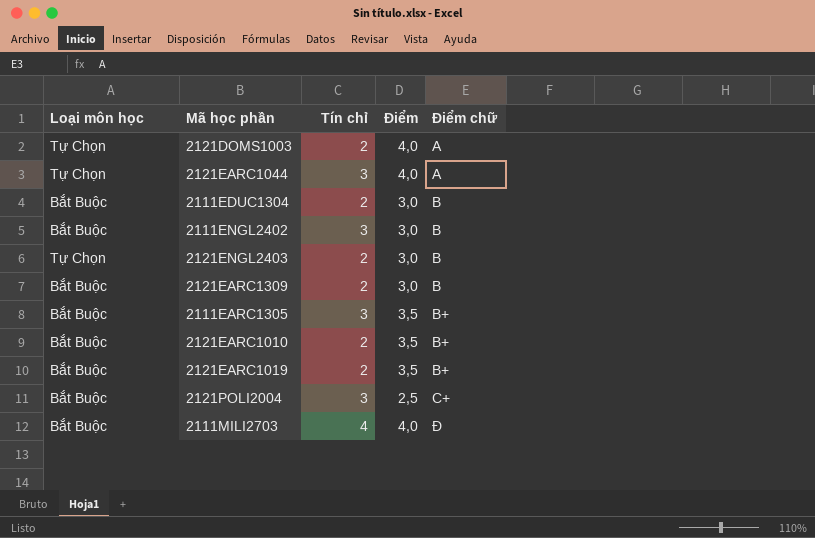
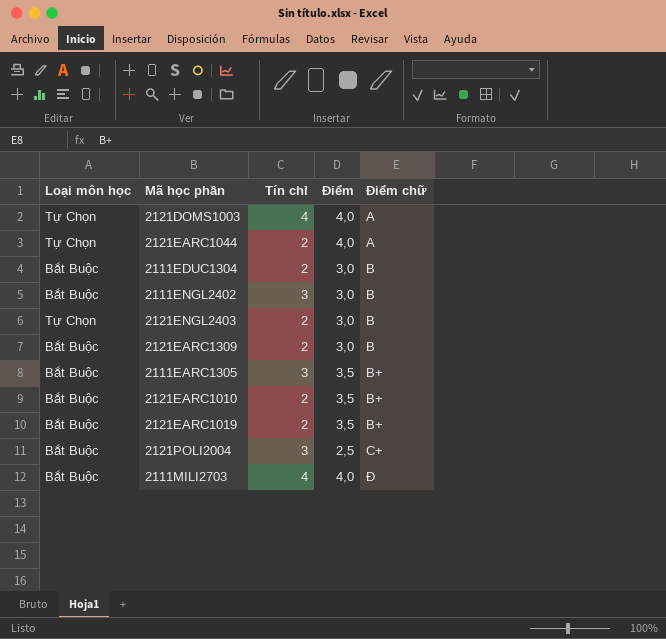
2121DOMS1003 | Tín chỉ: 2 -> 4
2121EARC1044 | Tín chỉ: 3 -> 2

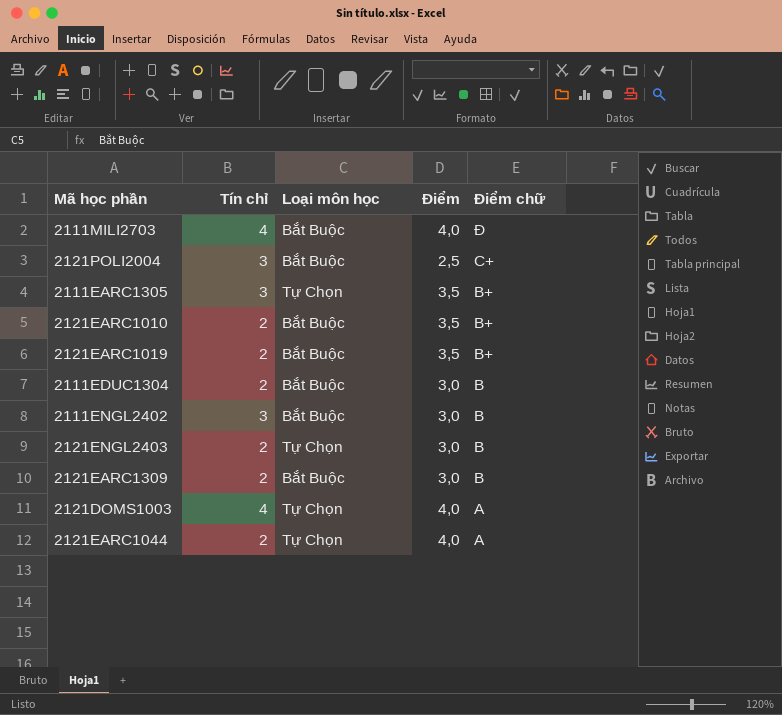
row order: Điểm chữ ascending -> Điểm chữ descending
column Loại môn học | position: 1 -> 3
2111EARC1305 | Loại môn học: Bắt Buộc -> Tự Chọn

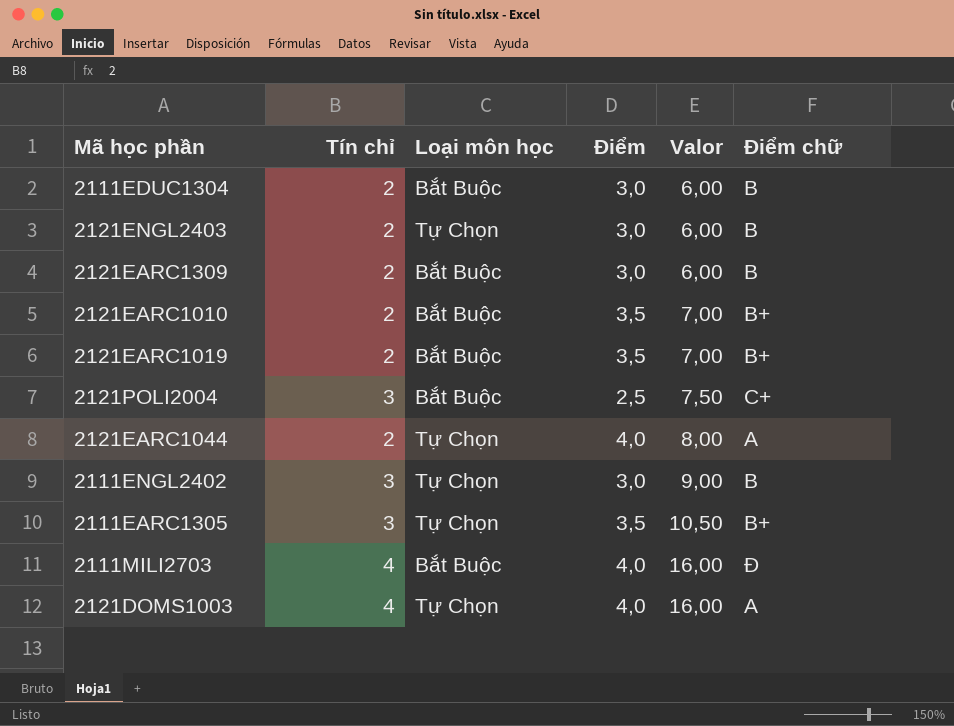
row order: Điểm chữ descending -> Valor ascending
column Valor | formula: none -> [Tín chỉ] * [Điểm]
2111ENGL2402 | Loại môn học: Bắt Buộc -> Tự Chọn

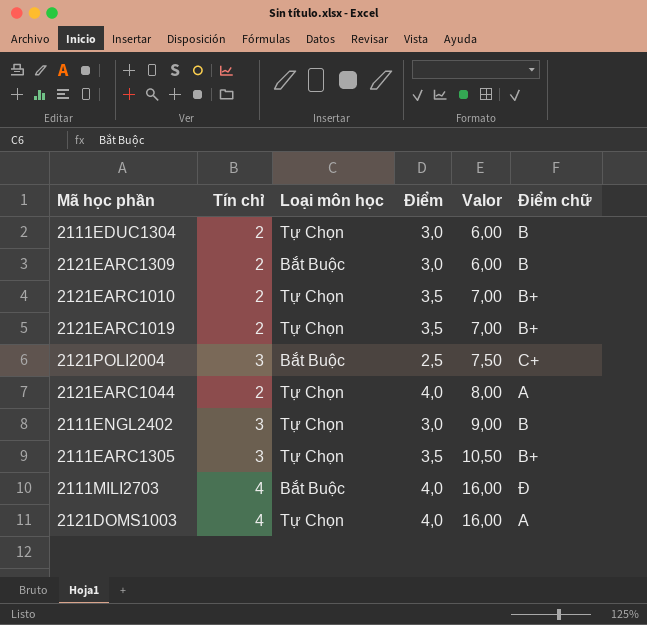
row 2121ENGL2403: 2 | Tự Chọn | 3,0 | 6,00 | B -> none
2111EDUC1304 | Loại môn học: Bắt Buộc -> Tự Chọn
2121EARC1010 | Loại môn học: Bắt Buộc -> Tự Chọn
2121EARC1019 | Loại môn học: Bắt Buộc -> Tự Chọn

